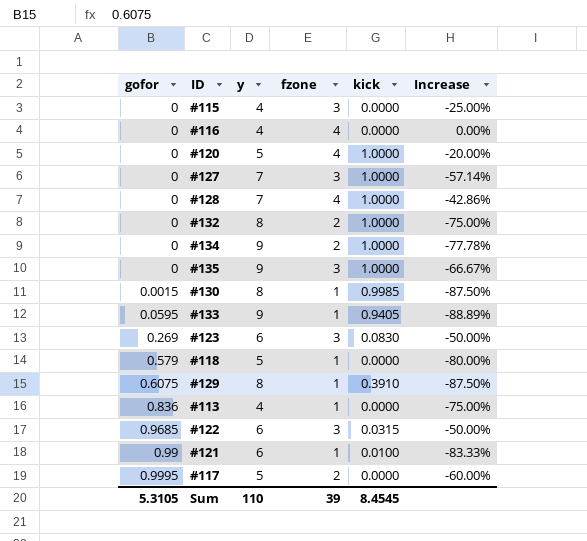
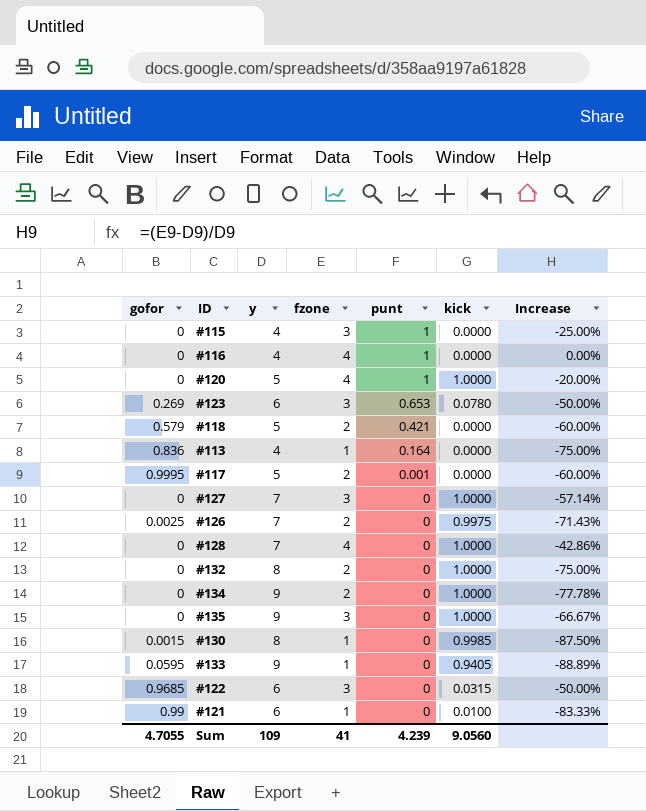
row order: gofor ascending -> punt descending
column punt | position: none -> 5
row #129: 0.6075 | 8 | 1 | 0.3910 | -87.50% -> none
#123 | kick: 0.0830 -> 0.0780
#118 | fzone: 1 -> 2
#118 | Increase: -80.00% -> -60.00%
row #126: none -> 0.0025 | 7 | 2 | 0 | 0.9975 | -71.43%
Sum | gofor: 5.3105 -> 4.7055
Sum | y: 110 -> 109
Sum | fzone: 39 -> 41
Sum | kick: 8.4545 -> 9.0560

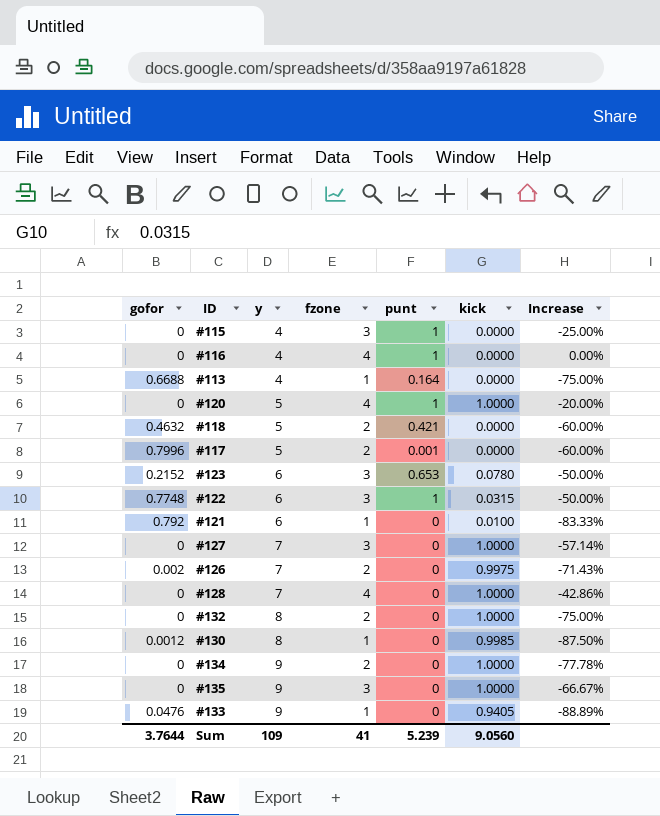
row order: punt descending -> y ascending
#113 | gofor: 0.836 -> 0.6688
#118 | gofor: 0.579 -> 0.4632
#117 | gofor: 0.9995 -> 0.7996
#123 | gofor: 0.269 -> 0.2152
#122 | gofor: 0.9685 -> 0.7748
#122 | punt: 0 -> 1
#121 | gofor: 0.99 -> 0.792
#126 | gofor: 0.0025 -> 0.002
#130 | gofor: 0.0015 -> 0.0012
#133 | gofor: 0.0595 -> 0.0476
Sum | gofor: 4.7055 -> 3.7644
Sum | punt: 4.239 -> 5.239

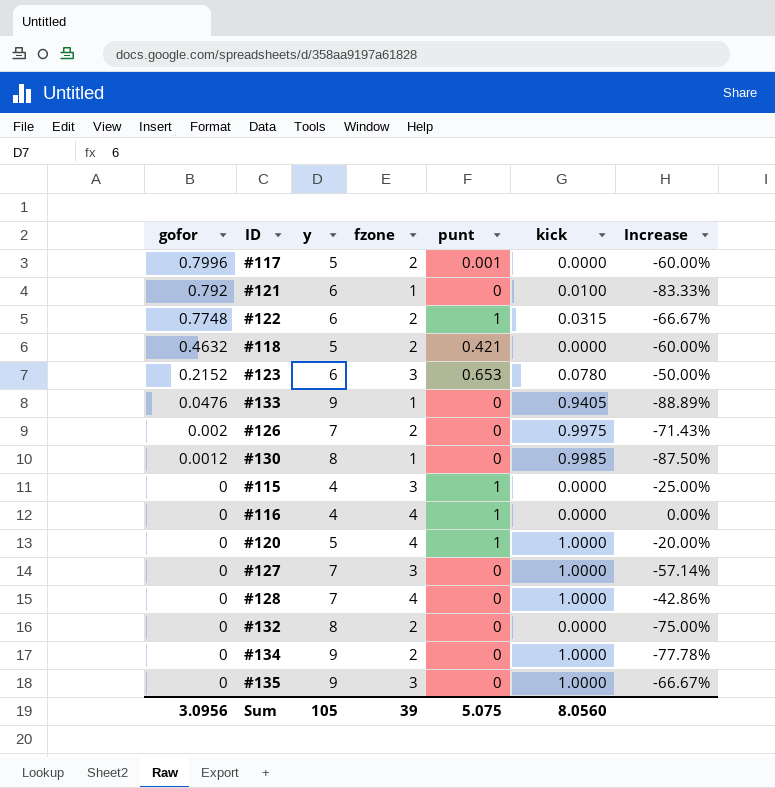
row order: y ascending -> gofor descending
row #113: 0.6688 | 4 | 1 | 0.164 | 0.0000 | -75.00% -> none
#122 | fzone: 3 -> 2
#122 | Increase: -50.00% -> -66.67%
#132 | kick: 1.0000 -> 0.0000
Sum | gofor: 3.7644 -> 3.0956
Sum | y: 109 -> 105
Sum | fzone: 41 -> 39
Sum | punt: 5.239 -> 5.075
Sum | kick: 9.0560 -> 8.0560

